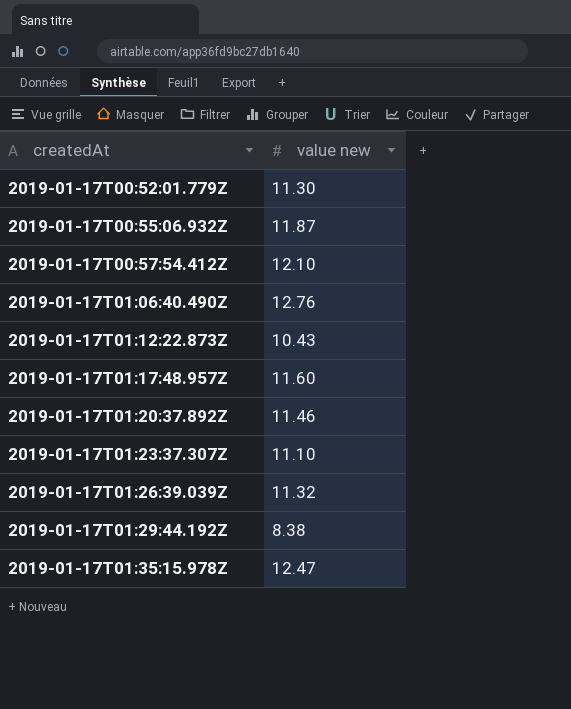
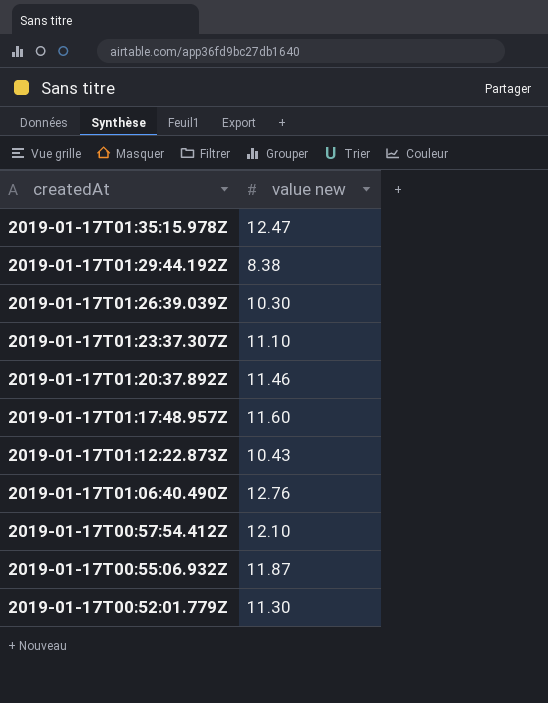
row order: createdAt ascending -> createdAt descending
2019-01-17T01:26:39.039Z | value new: 11.32 -> 10.30

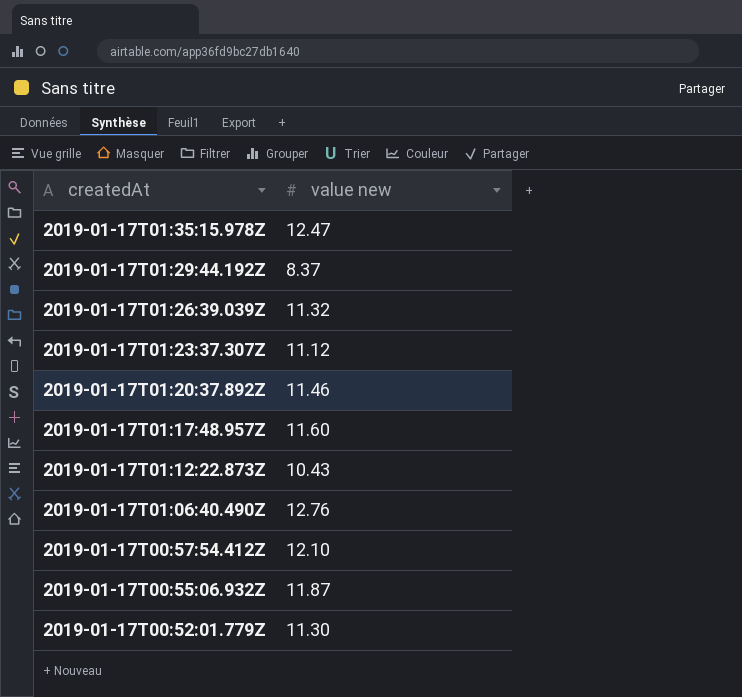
2019-01-17T01:29:44.192Z | value new: 8.38 -> 8.37
2019-01-17T01:26:39.039Z | value new: 10.30 -> 11.32
2019-01-17T01:23:37.307Z | value new: 11.10 -> 11.12

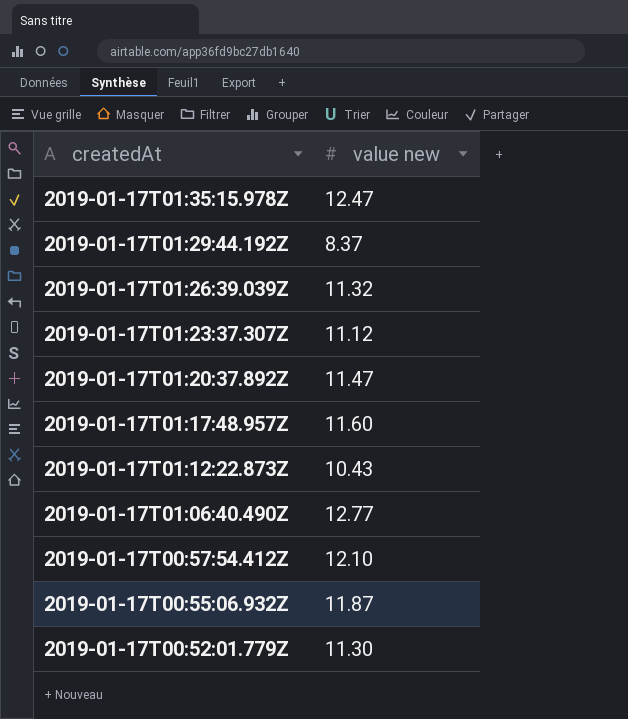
2019-01-17T01:20:37.892Z | value new: 11.46 -> 11.47
2019-01-17T01:06:40.490Z | value new: 12.76 -> 12.77

